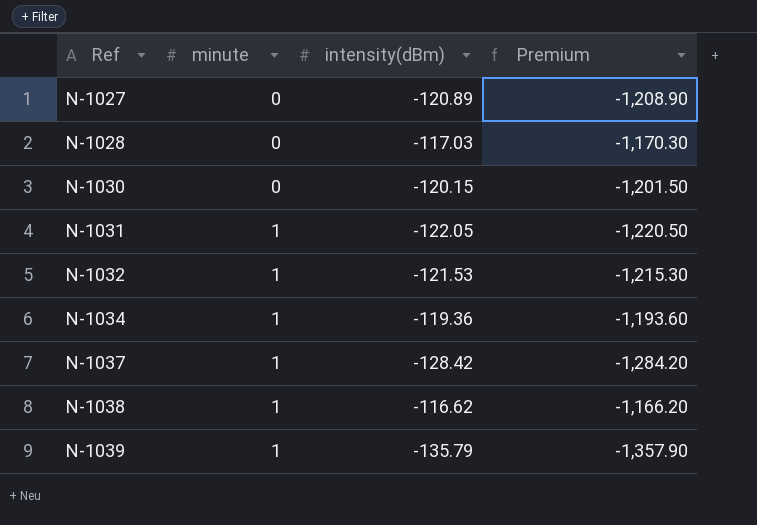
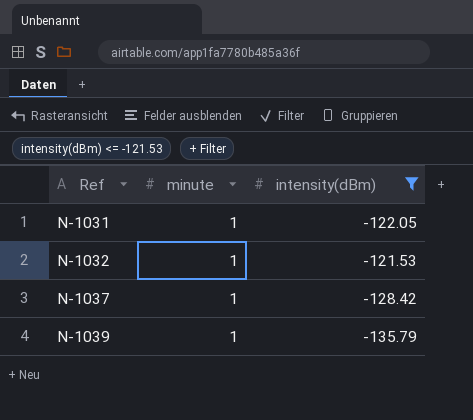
filter: none -> intensity(dBm) <= -121.53
column Premium | formula: [intensity(dBm)] * 10 -> none

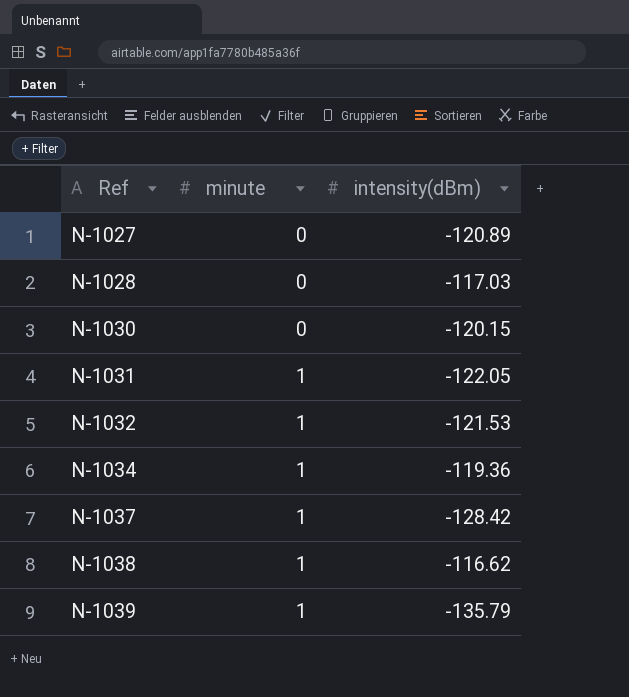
filter: intensity(dBm) <= -121.53 -> none

